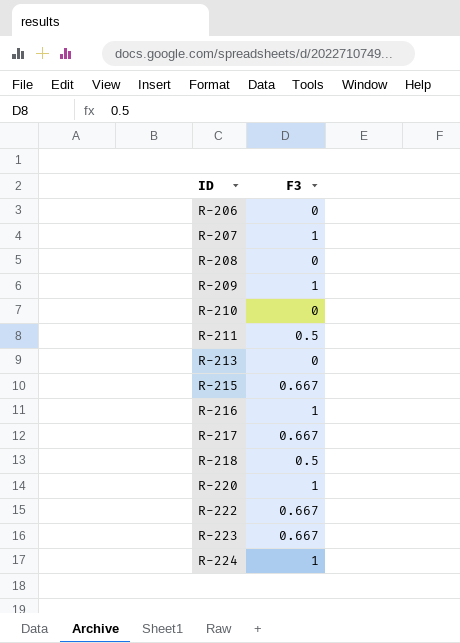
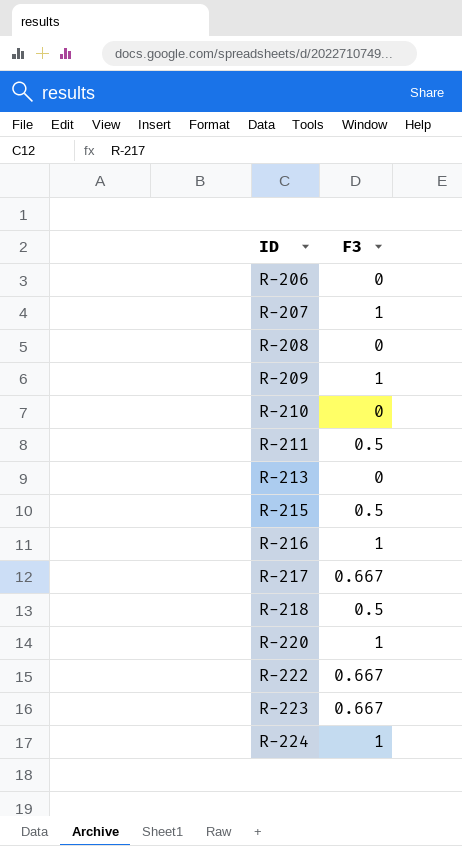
R-215 | F3: 0.667 -> 0.5

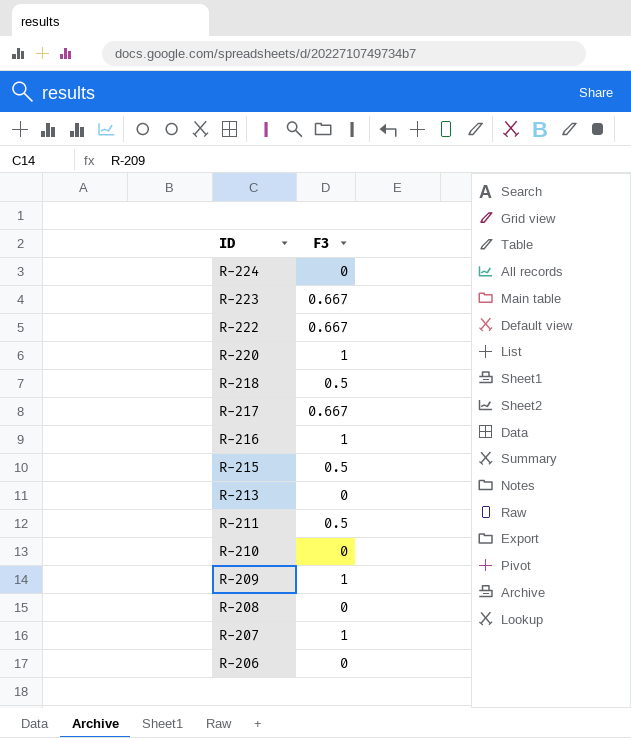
row order: ID ascending -> ID descending
R-224 | F3: 1 -> 0

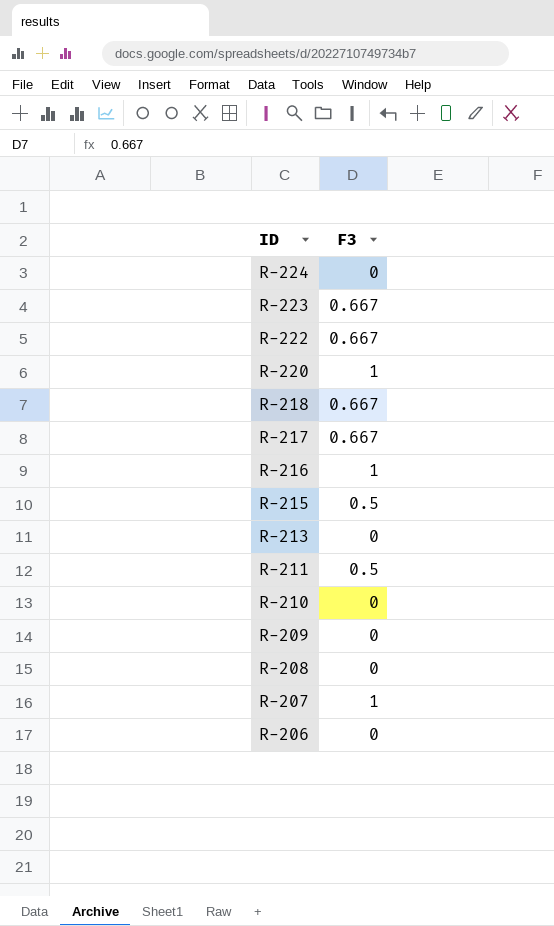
R-218 | F3: 0.5 -> 0.667
R-209 | F3: 1 -> 0

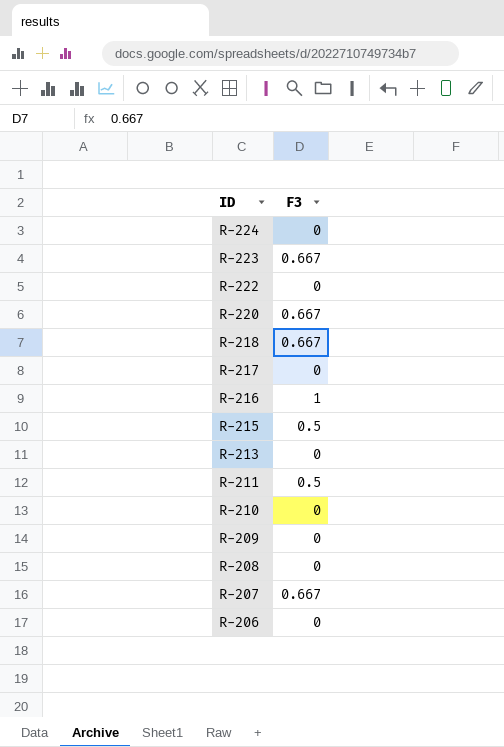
R-222 | F3: 0.667 -> 0
R-220 | F3: 1 -> 0.667
R-217 | F3: 0.667 -> 0
R-207 | F3: 1 -> 0.667

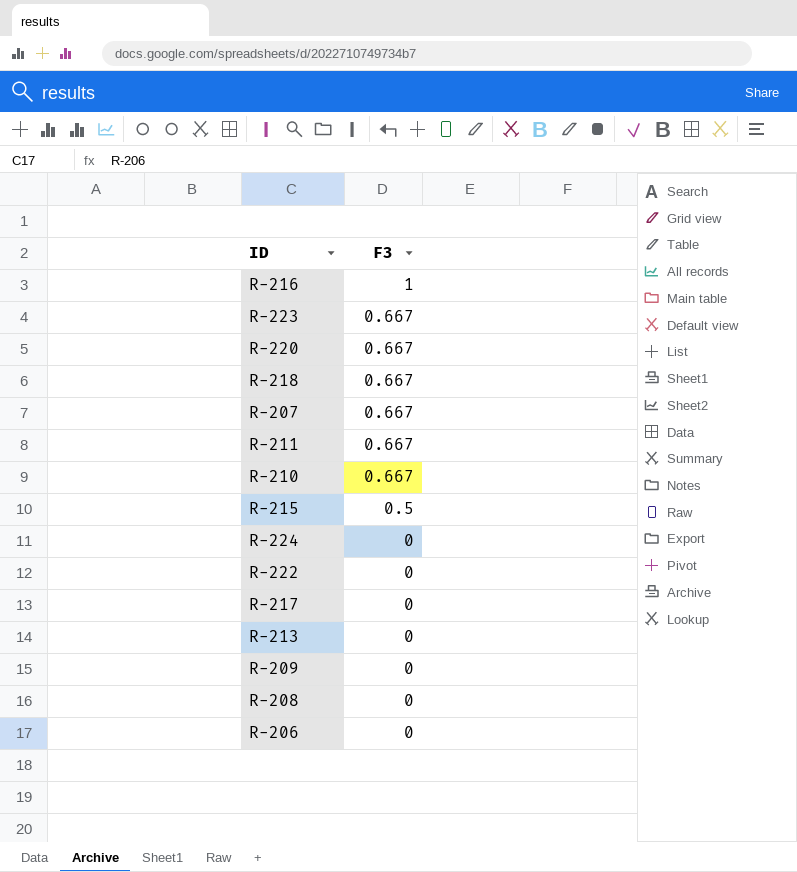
row order: ID descending -> F3 descending
R-211 | F3: 0.5 -> 0.667
R-210 | F3: 0 -> 0.667

